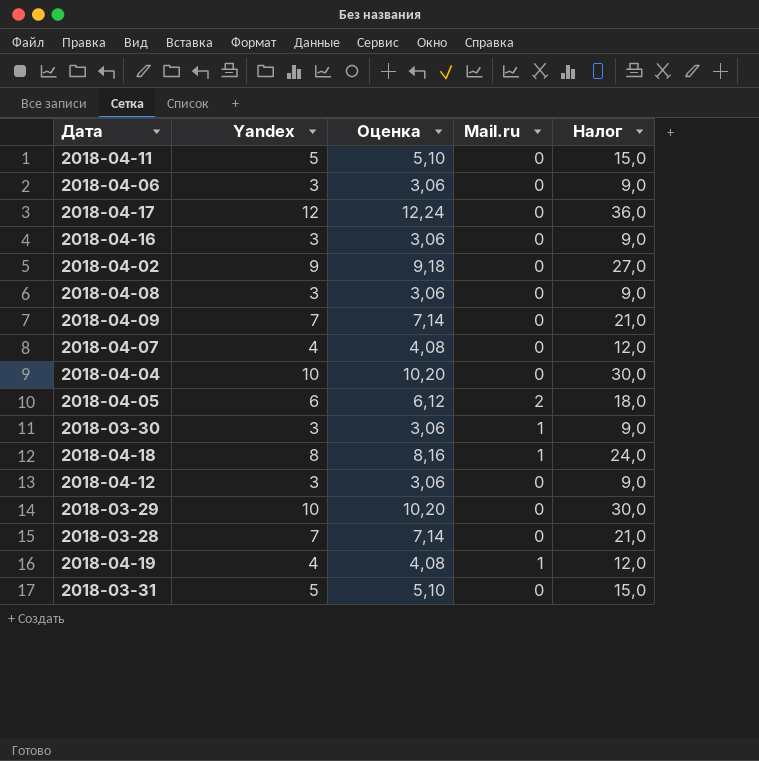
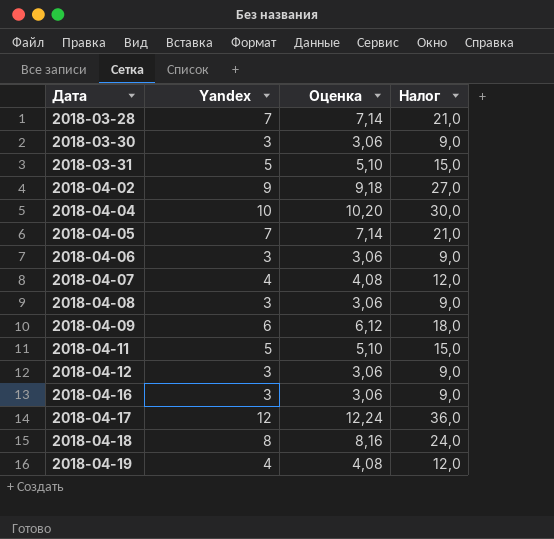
row order: none -> Дата ascending
column Mail.ru | position: 4 -> none
row 2018-03-29: 10 | 10,20 | 0 | 30,0 -> none
2018-04-05 | Yandex: 6 -> 7
2018-04-05 | Оценка: 6,12 -> 7,14
2018-04-05 | Налог: 18,0 -> 21,0
2018-04-09 | Yandex: 7 -> 6
2018-04-09 | Оценка: 7,14 -> 6,12
2018-04-09 | Налог: 21,0 -> 18,0

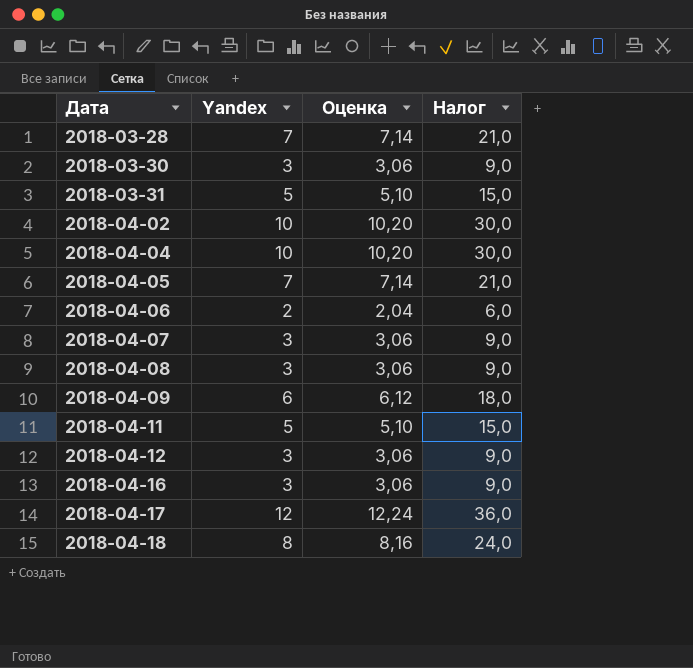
row 2018-04-19: 4 | 4,08 | 12,0 -> none
2018-04-02 | Yandex: 9 -> 10
2018-04-02 | Оценка: 9,18 -> 10,20
2018-04-02 | Налог: 27,0 -> 30,0
2018-04-06 | Yandex: 3 -> 2
2018-04-06 | Оценка: 3,06 -> 2,04
2018-04-06 | Налог: 9,0 -> 6,0
2018-04-07 | Yandex: 4 -> 3
2018-04-07 | Оценка: 4,08 -> 3,06
2018-04-07 | Налог: 12,0 -> 9,0

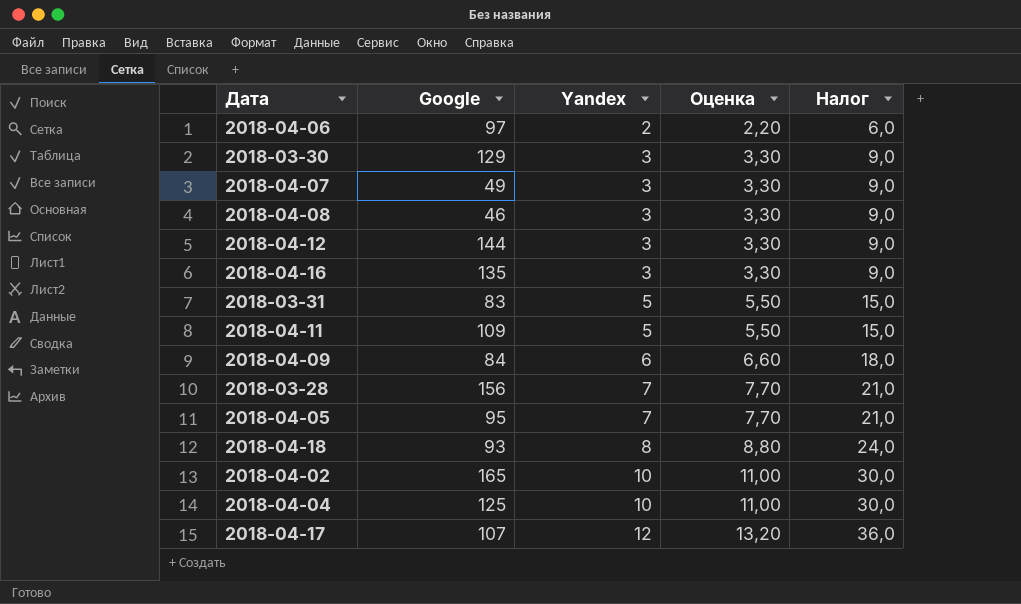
row order: Дата ascending -> Yandex ascending
column Google | position: none -> 2
column Оценка | formula: [Yandex] * 1,02 -> [Yandex] * 1,1

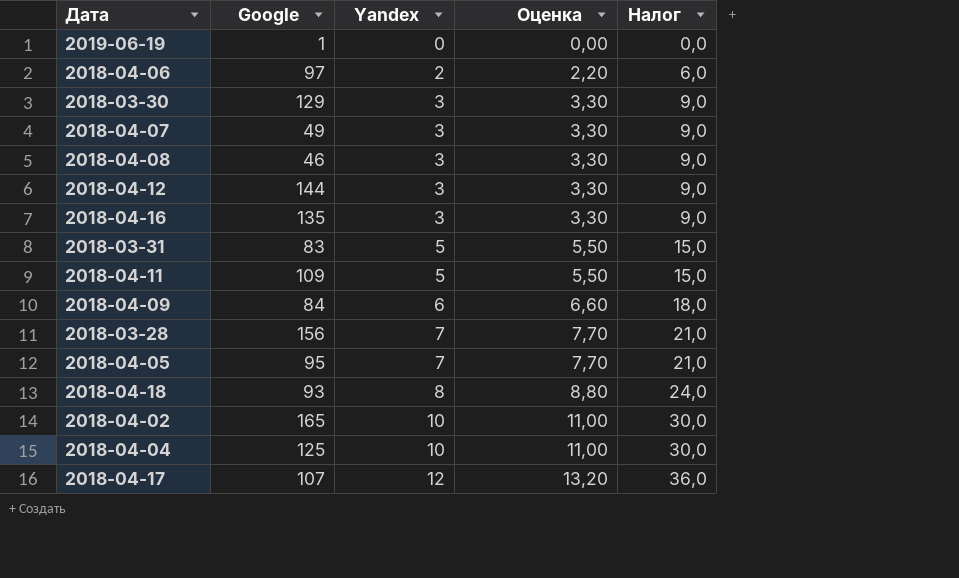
row 2019-06-19: none -> 1 | 0 | 0,00 | 0,0

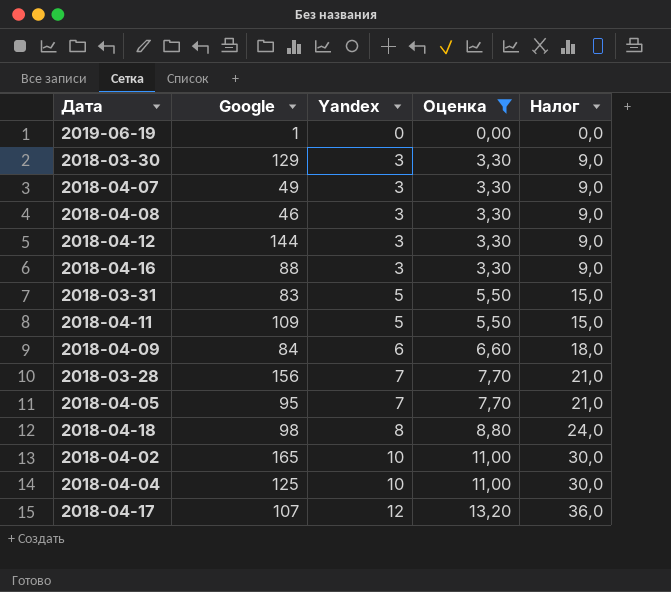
filter: none -> Оценка != 2,20
2018-04-16 | Google: 135 -> 88
2018-04-18 | Google: 93 -> 98

